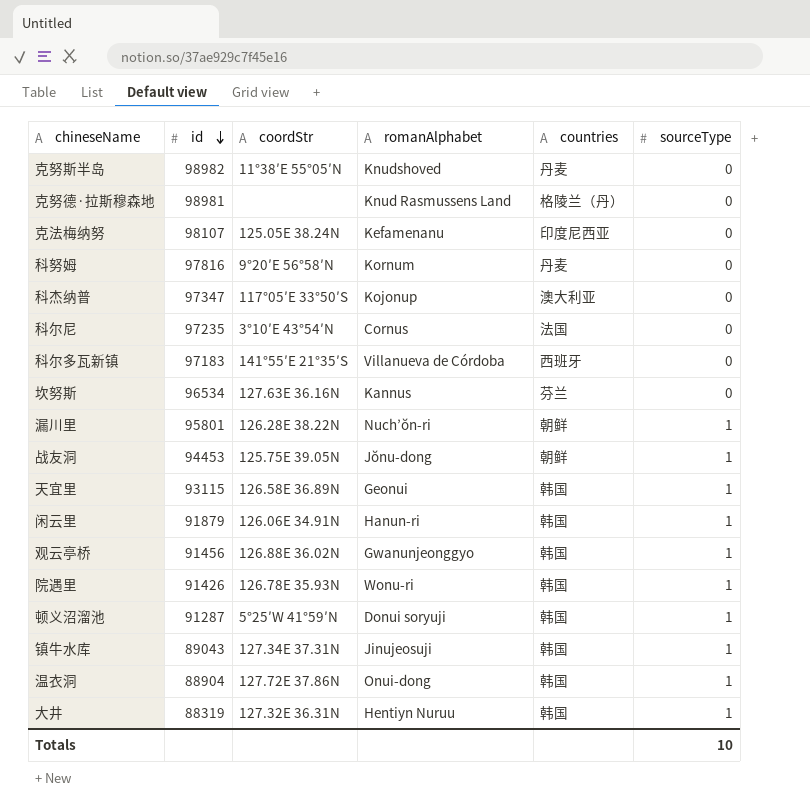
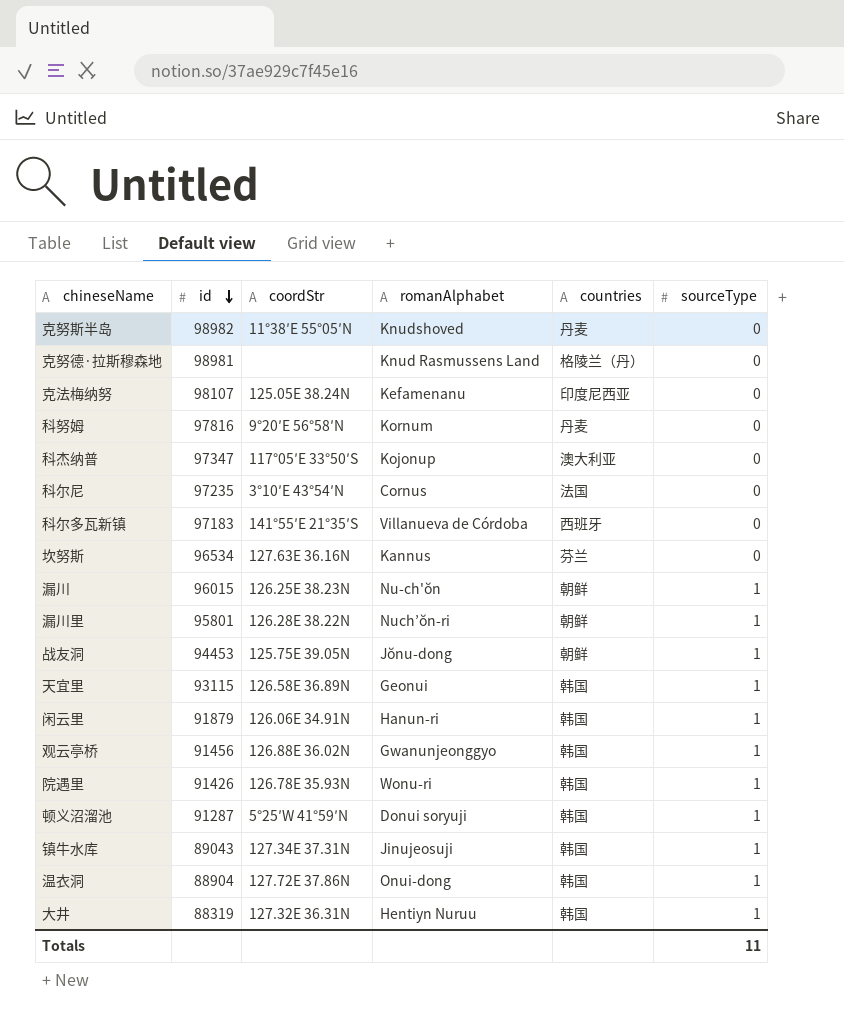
row 漏川: none -> 96015 | 126.25E 38.23N | Nu-ch'ŏn | 朝鲜 | 1
Totals | sourceType: 10 -> 11

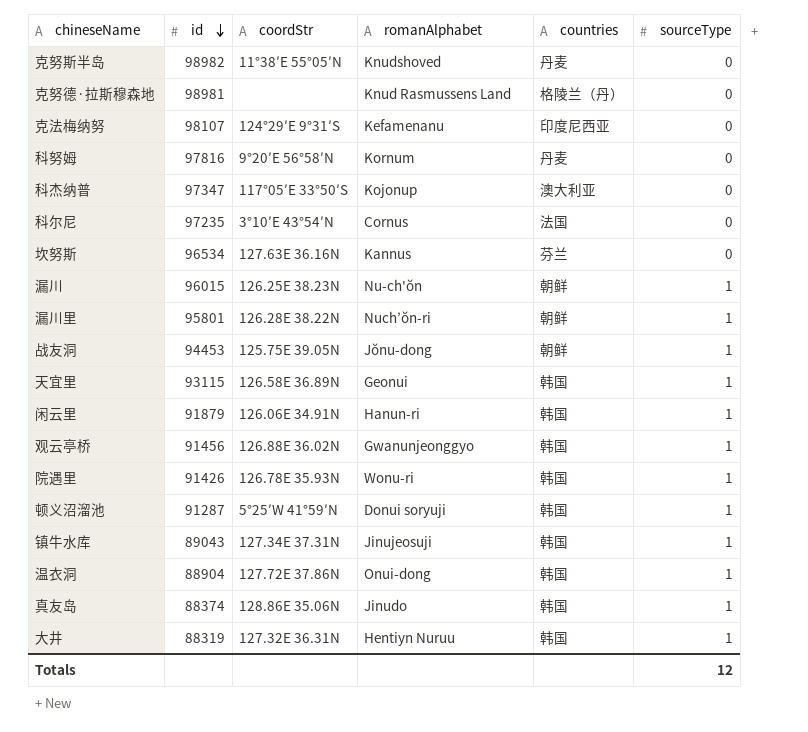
row 科尔多瓦新镇: 97183 | 141°55′E 21°35′S | Villanueva de Córdoba | 西班牙 | 0 -> none
克法梅纳努 | coordStr: 125.05E 38.24N -> 124°29′E 9°31′S
row 真友岛: none -> 88374 | 128.86E 35.06N | Jinudo | 韩国 | 1
Totals | sourceType: 11 -> 12

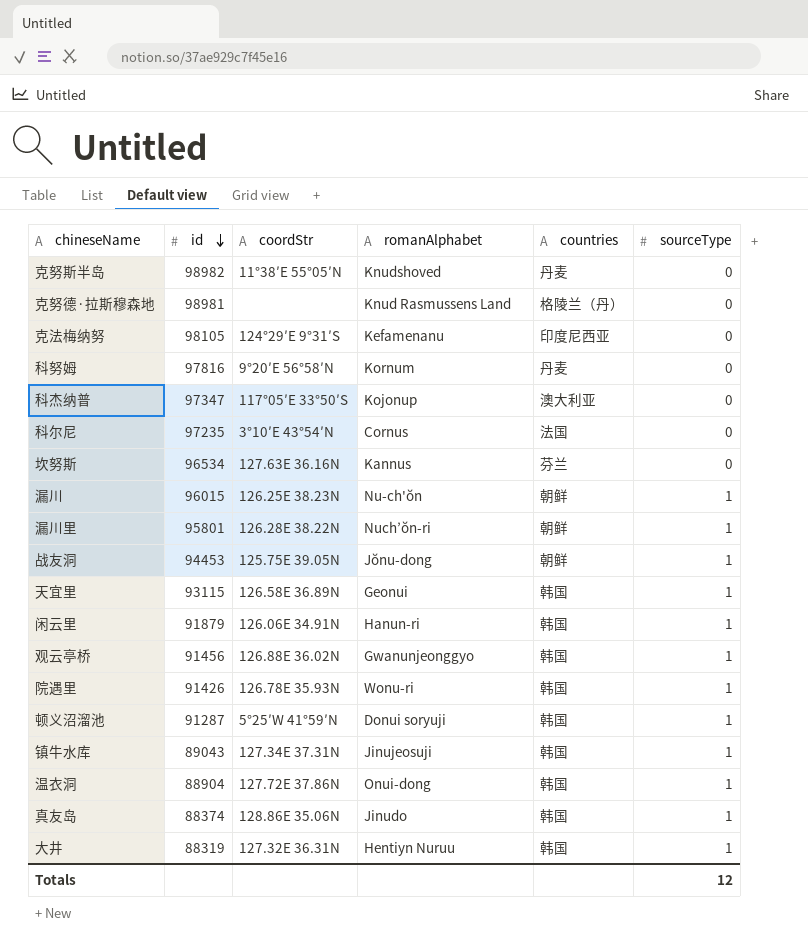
克法梅纳努 | id: 98107 -> 98105

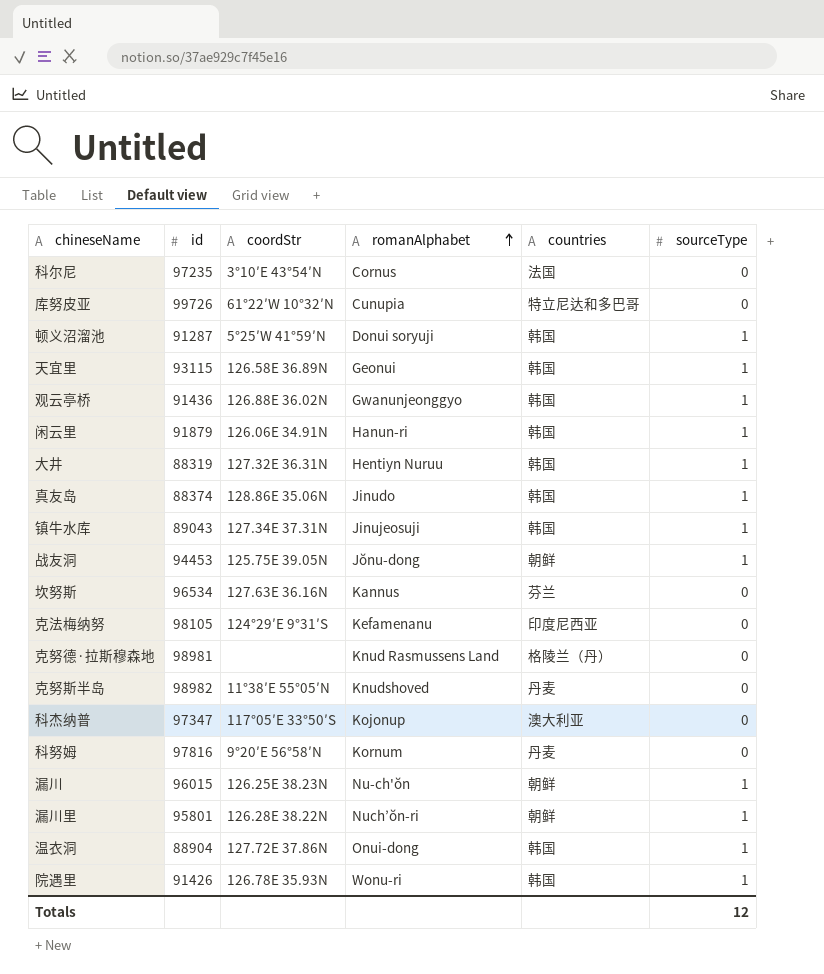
row order: id descending -> romanAlphabet ascending
row 库努皮亚: none -> 99726 | 61°22′W 10°32′N | Cunupia | 特立尼达和多巴哥 | 0
观云亭桥 | id: 91456 -> 91436

